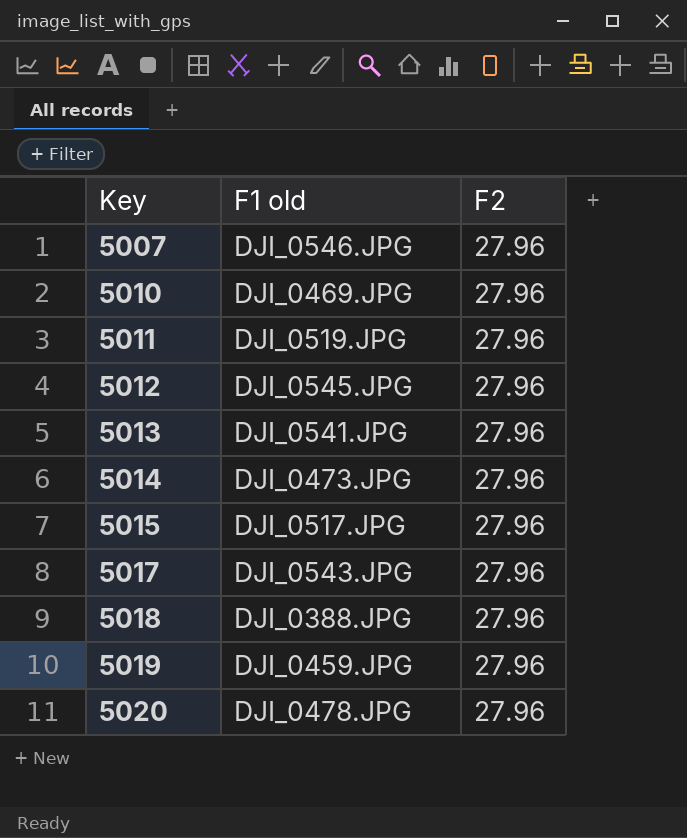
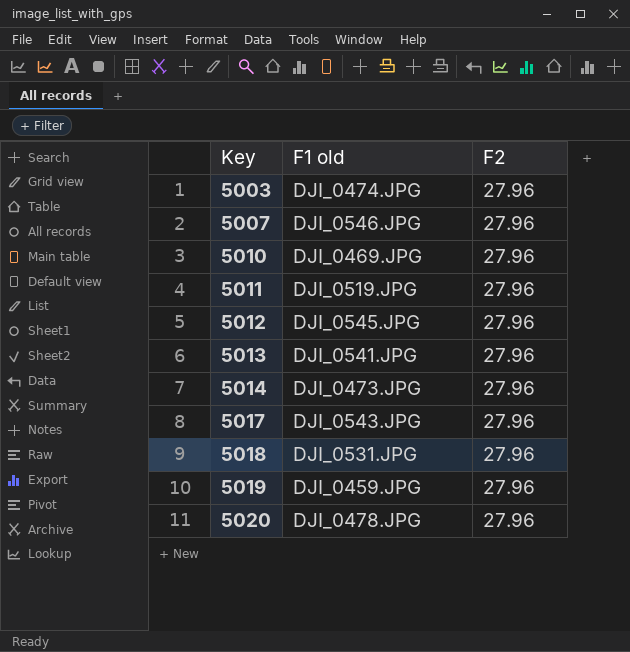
row 5015: DJI_0517.JPG | 27.96 -> none
row 5003: none -> DJI_0474.JPG | 27.96
5018 | F1 old: DJI_0388.JPG -> DJI_0531.JPG

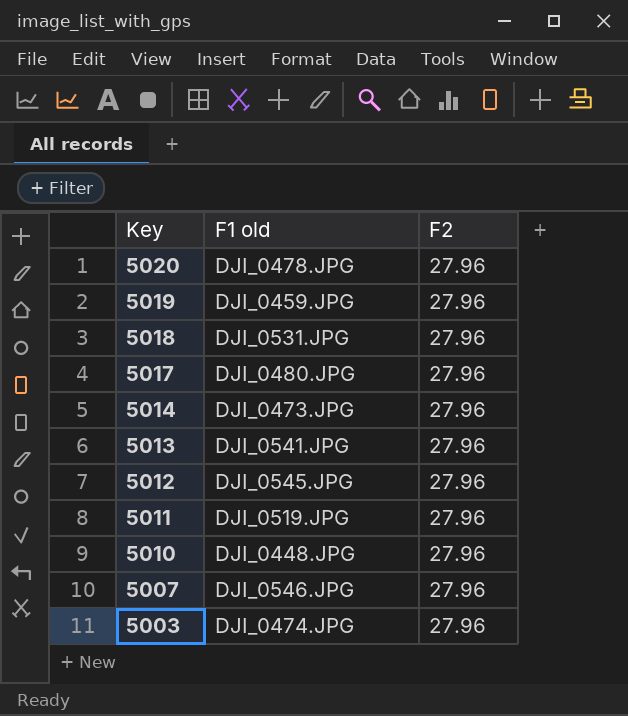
row order: Key ascending -> Key descending
5017 | F1 old: DJI_0543.JPG -> DJI_0480.JPG
5010 | F1 old: DJI_0469.JPG -> DJI_0448.JPG

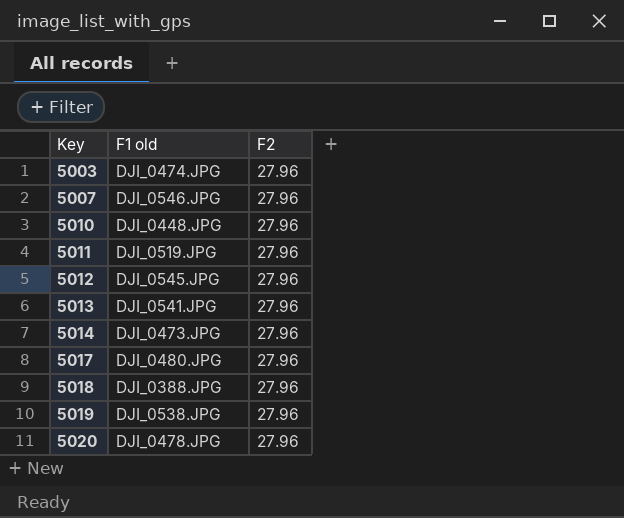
row order: Key descending -> Key ascending
5018 | F1 old: DJI_0531.JPG -> DJI_0388.JPG
5019 | F1 old: DJI_0459.JPG -> DJI_0538.JPG

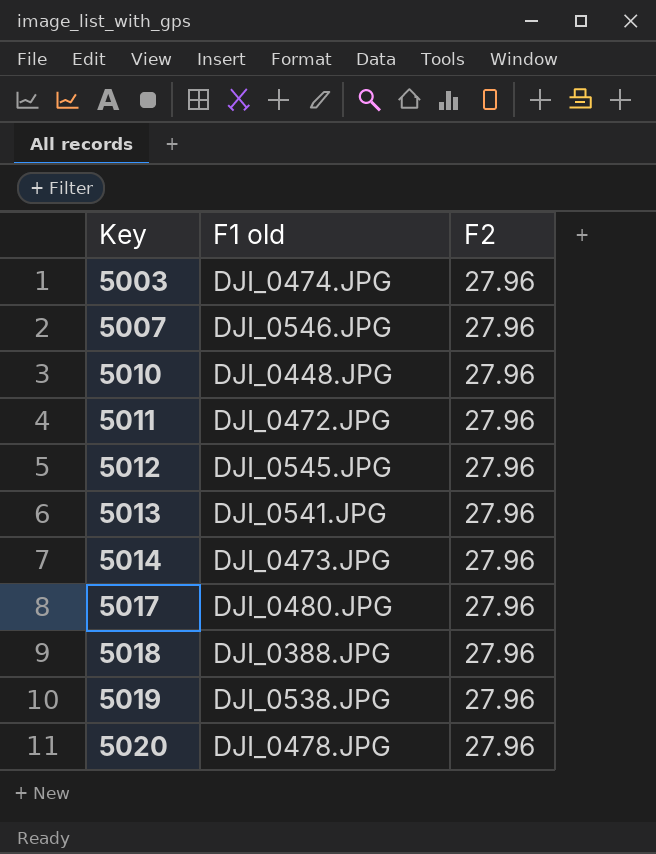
5011 | F1 old: DJI_0519.JPG -> DJI_0472.JPG

